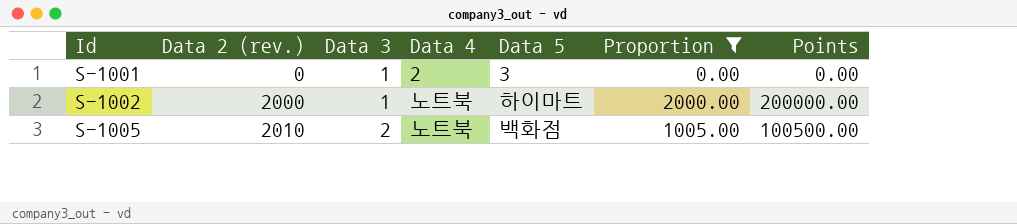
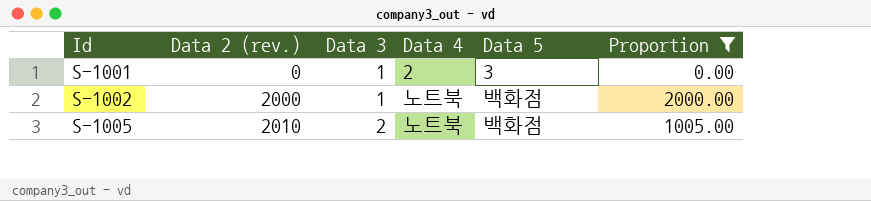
column Points | formula: [Proportion] * 100 -> none
S-1002 | Data 5: 하이마트 -> 백화점

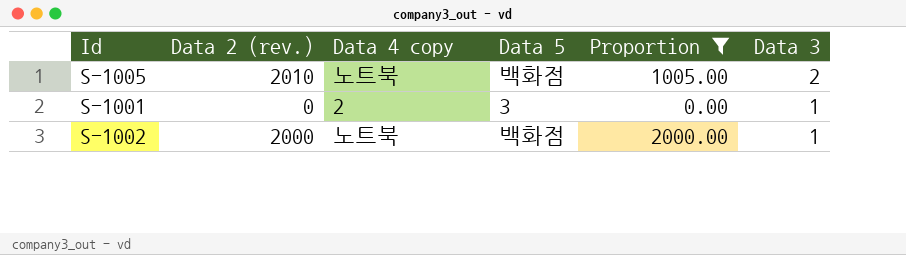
row order: Id ascending -> Data 3 descending
column name: Data 4 -> Data 4 copy
column Data 3 | position: 3 -> 6

